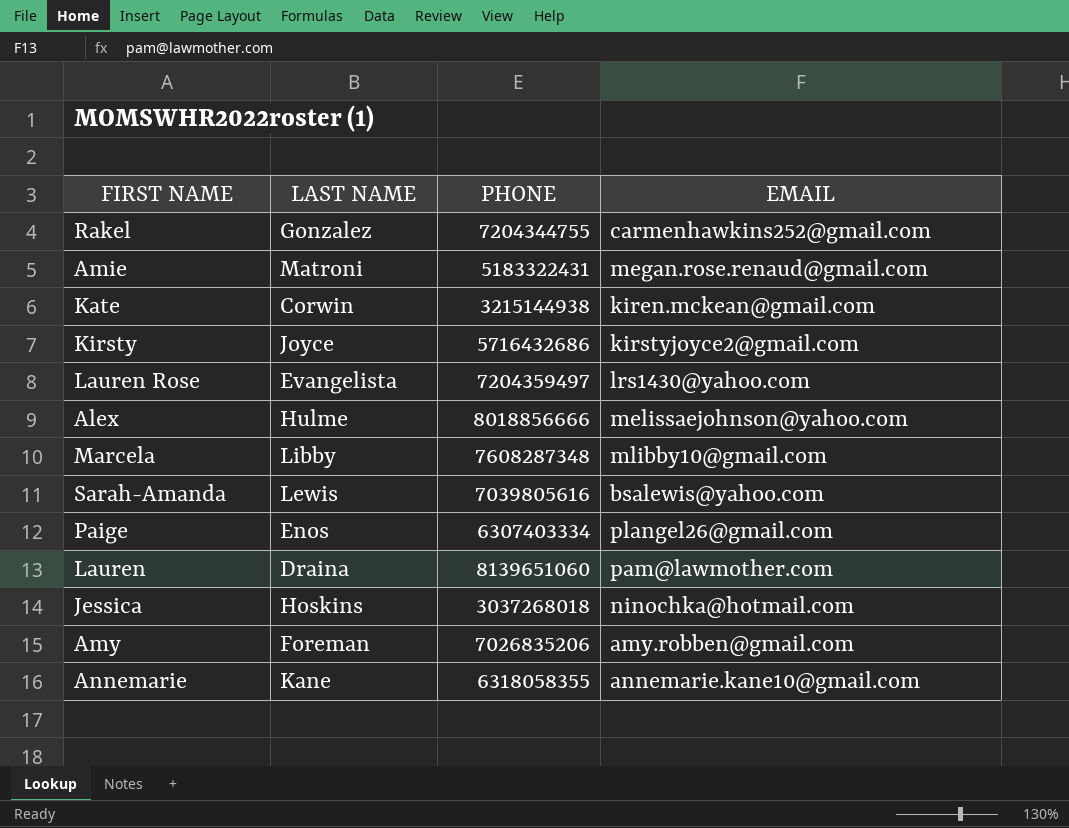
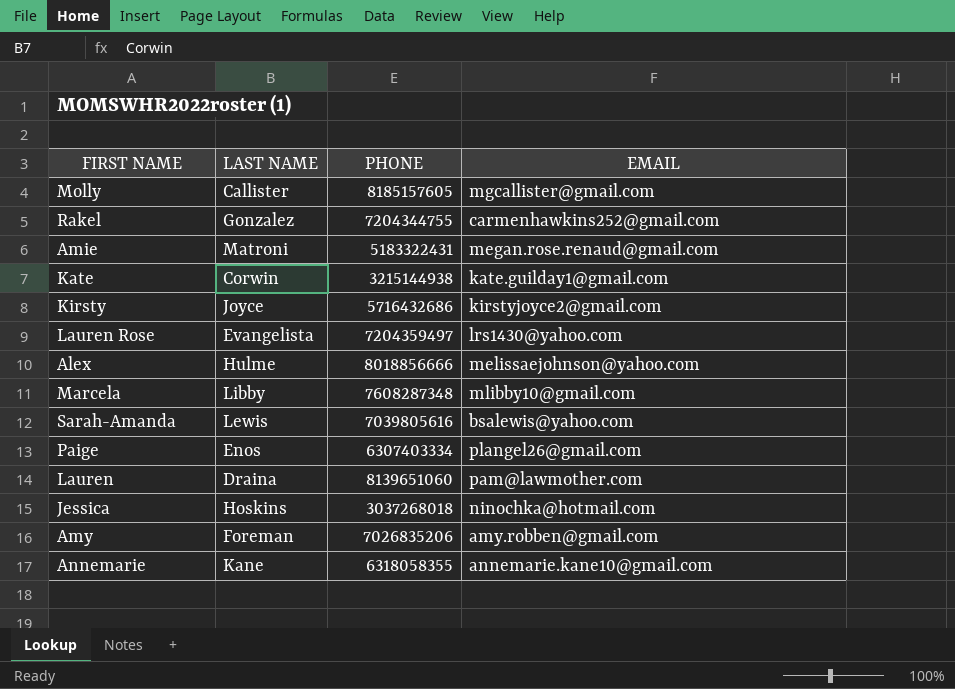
row Molly: none -> Callister | 8185157605 | mgcallister@gmail.com
Kate | EMAIL: kiren.mckean@gmail.com -> kate.guilday1@gmail.com

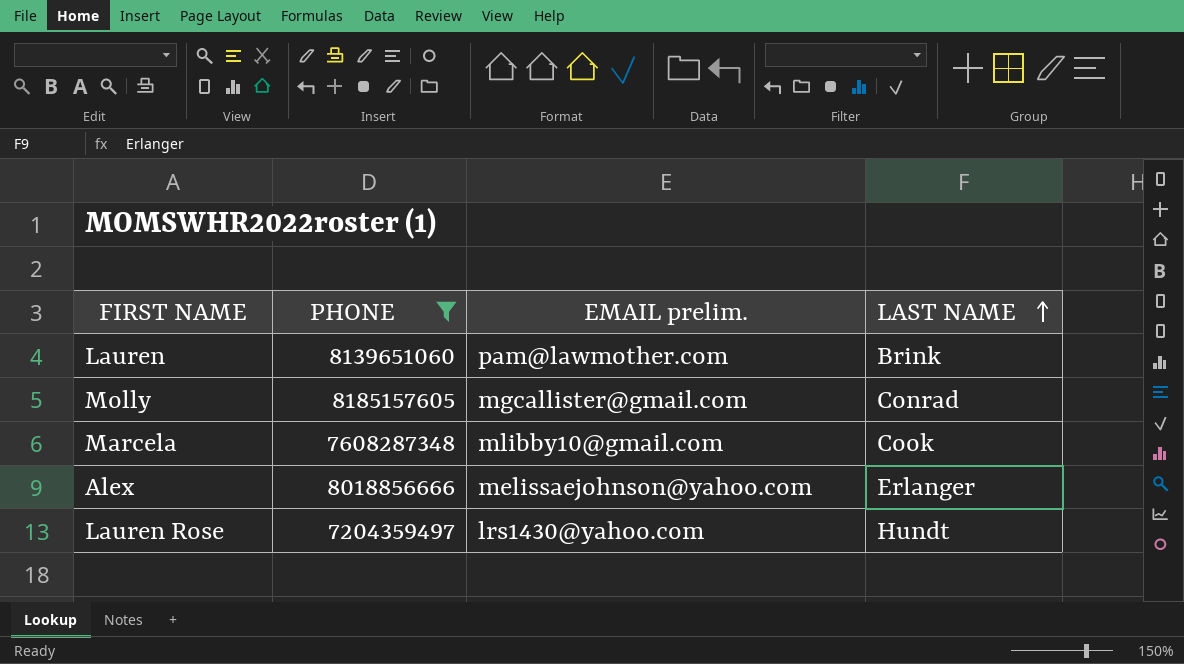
filter: none -> PHONE >= 7204359497
row order: none -> LAST NAME ascending
column name: EMAIL -> EMAIL prelim.
column LAST NAME | position: 2 -> 4
Lauren | LAST NAME: Draina -> Brink
Molly | LAST NAME: Callister -> Conrad
Marcela | LAST NAME: Libby -> Cook
Alex | LAST NAME: Hulme -> Erlanger
Lauren Rose | LAST NAME: Evangelista -> Hundt

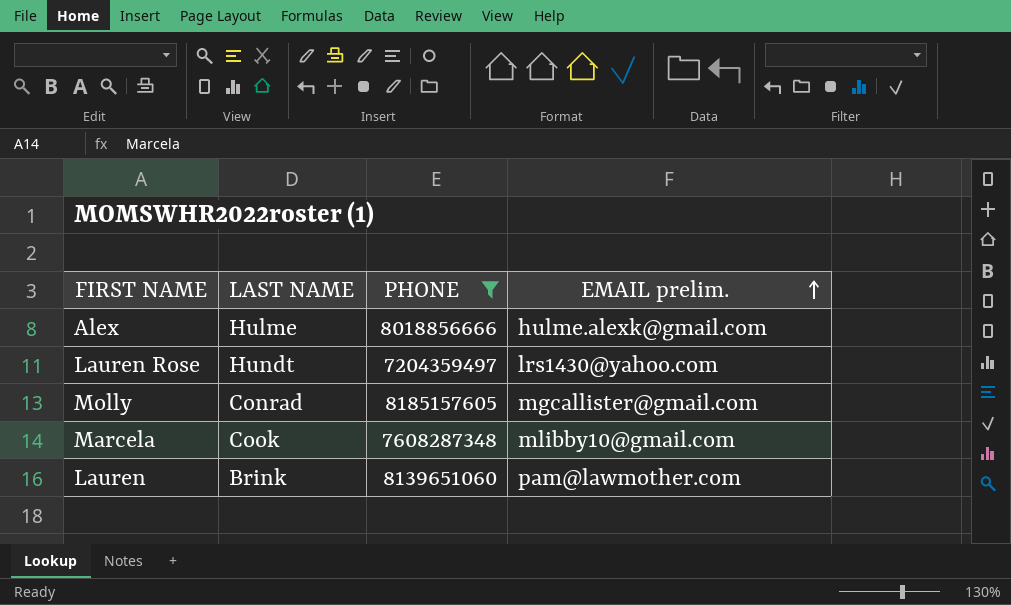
row order: LAST NAME ascending -> EMAIL prelim. ascending
column LAST NAME | position: 4 -> 2
Alex | LAST NAME: Erlanger -> Hulme
Alex | EMAIL prelim.: melissaejohnson@yahoo.com -> hulme.alexk@gmail.com

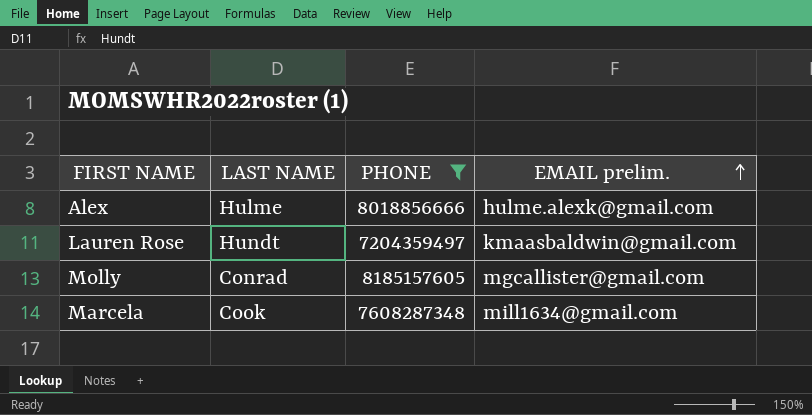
row Lauren: Brink | 8139651060 | pam@lawmother.com -> none
Lauren Rose | EMAIL prelim.: lrs1430@yahoo.com -> kmaasbaldwin@gmail.com
Marcela | EMAIL prelim.: mlibby10@gmail.com -> mill1634@gmail.com

